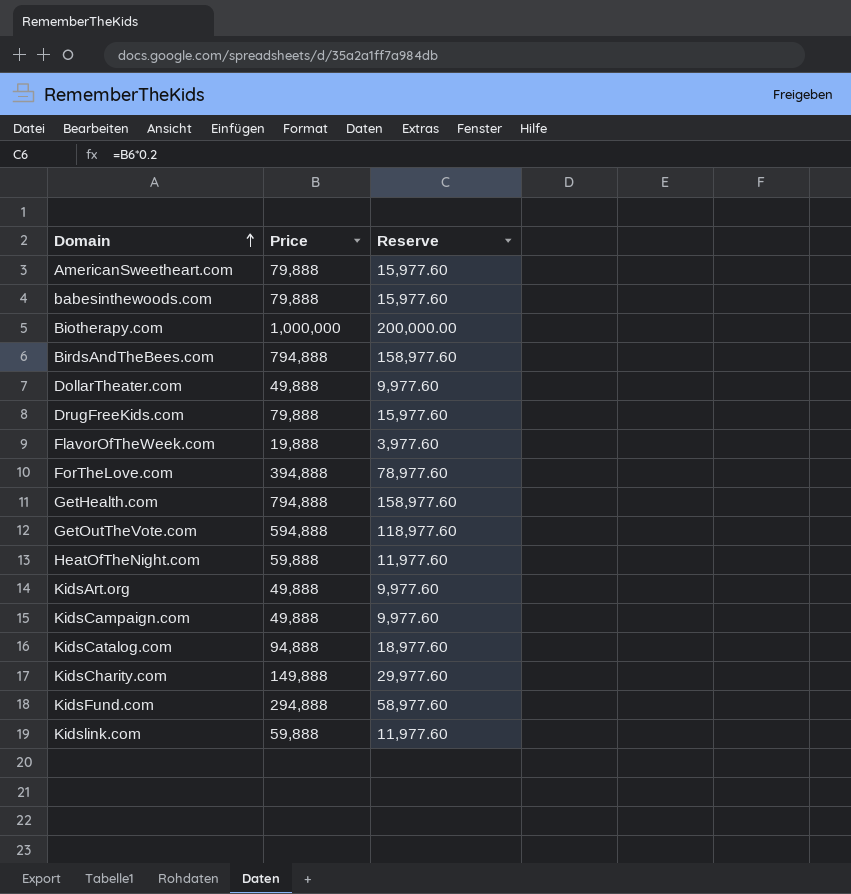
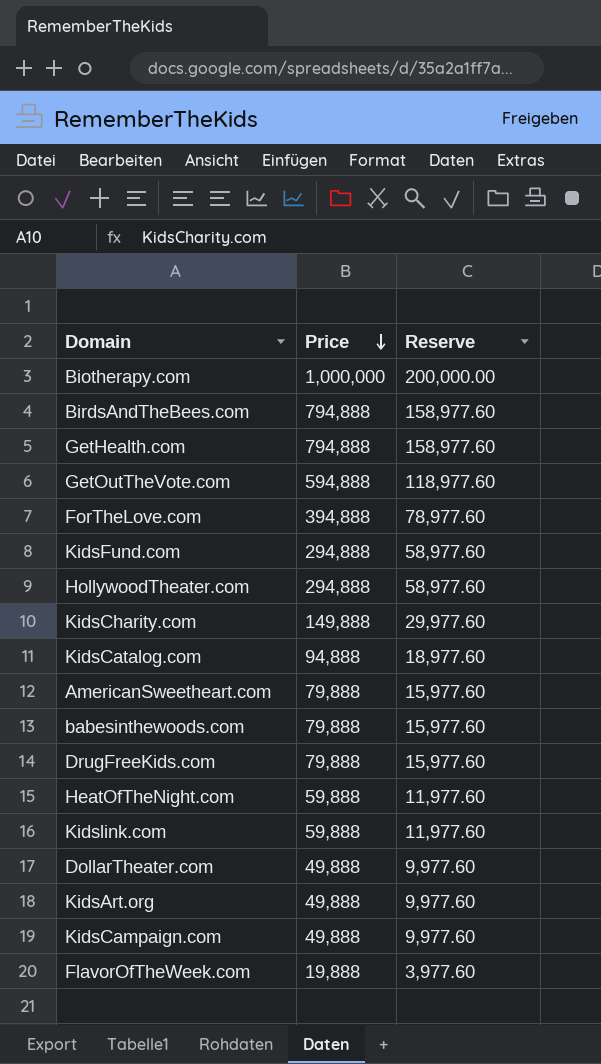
row order: Domain ascending -> Price descending
row HollywoodTheater.com: none -> 294,888 | 58,977.60

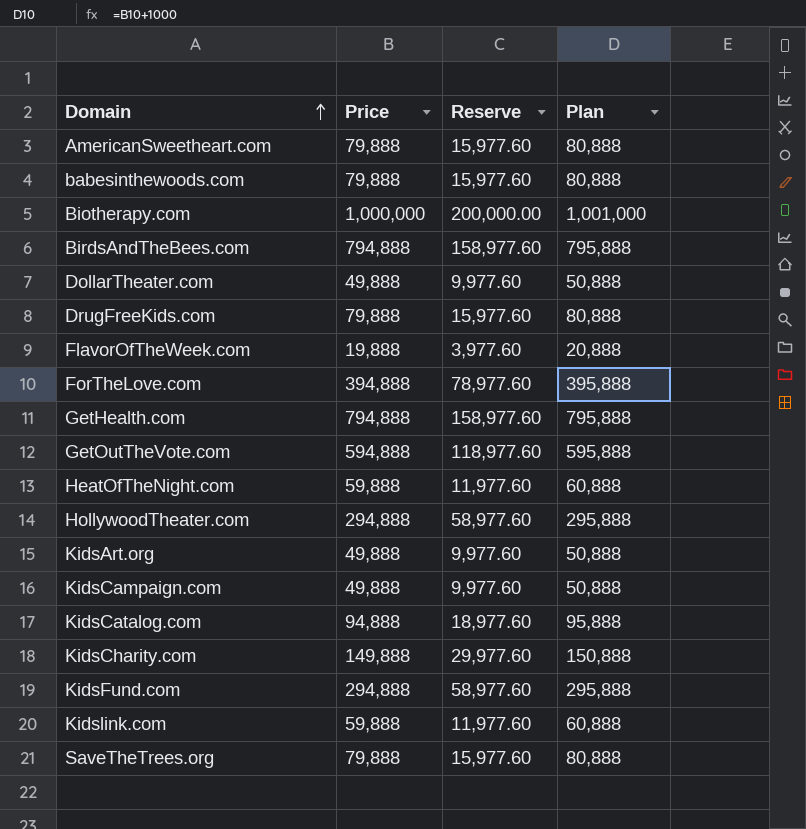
row order: Price descending -> Domain ascending
column Plan | formula: none -> [Price] + 1000
row SaveTheTrees.org: none -> 79,888 | 15,977.60 | 80,888

